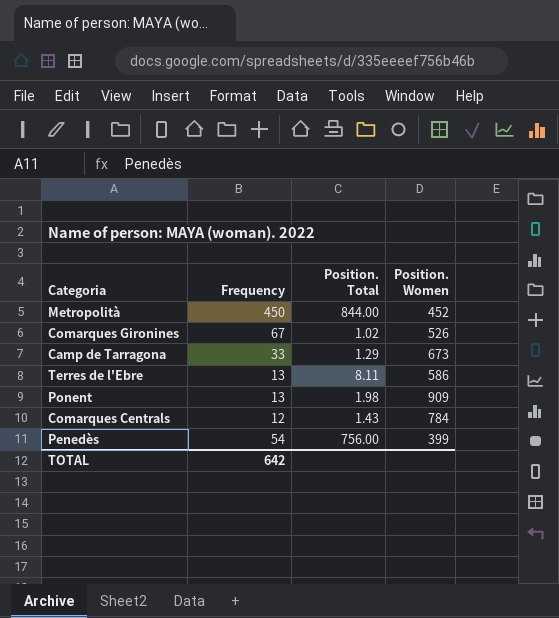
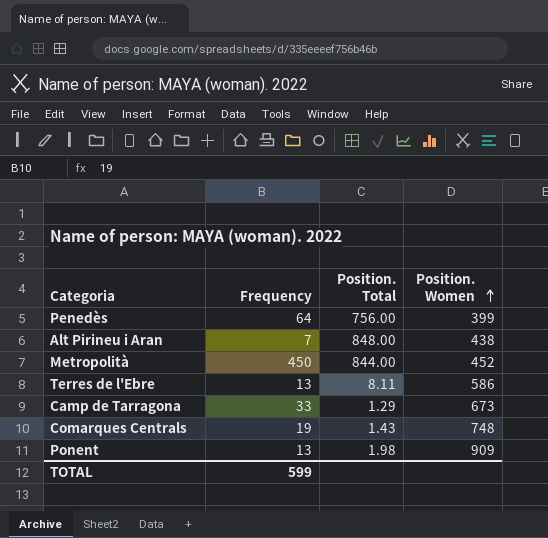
row order: none -> Position. Women ascending
row Comarques Gironines: 67 | 1.02 | 526 -> none
Penedès | Frequency: 54 -> 64
row Alt Pirineu i Aran: none -> 7 | 848.00 | 438
Comarques Centrals | Frequency: 12 -> 19
Comarques Centrals | Position. Women: 784 -> 748
TOTAL | Frequency: 642 -> 599

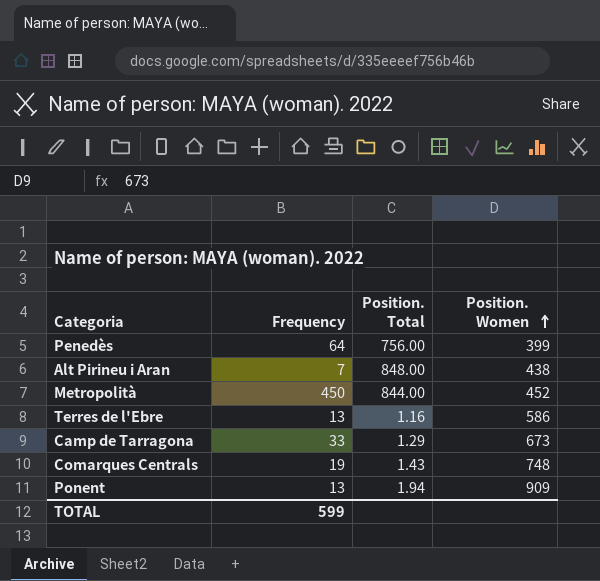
Terres de l'Ebre | Position. Total: 8.11 -> 1.16
Ponent | Position. Total: 1.98 -> 1.94

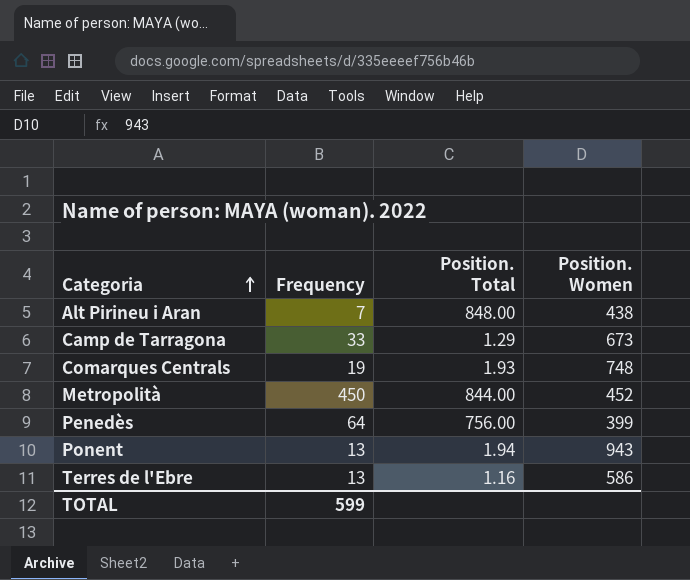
row order: Position. Women ascending -> Categoria ascending
Comarques Centrals | Position. Total: 1.43 -> 1.93
Ponent | Position. Women: 909 -> 943

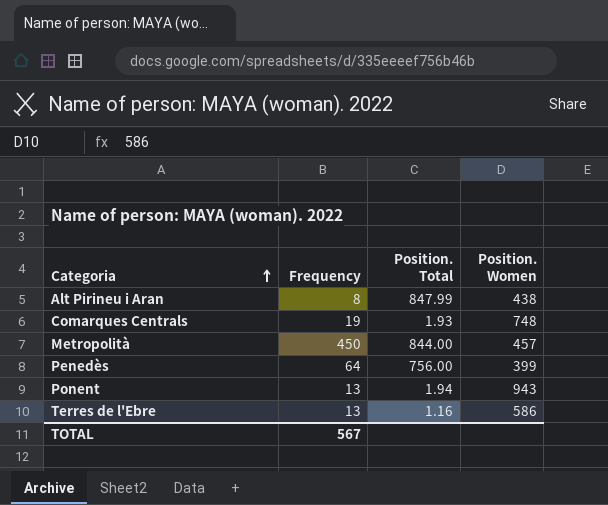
row Camp de Tarragona: 33 | 1.29 | 673 -> none
Alt Pirineu i Aran | Frequency: 7 -> 8
Alt Pirineu i Aran | Position. Total: 848.00 -> 847.99
Metropolità | Position. Women: 452 -> 457
TOTAL | Frequency: 599 -> 567

